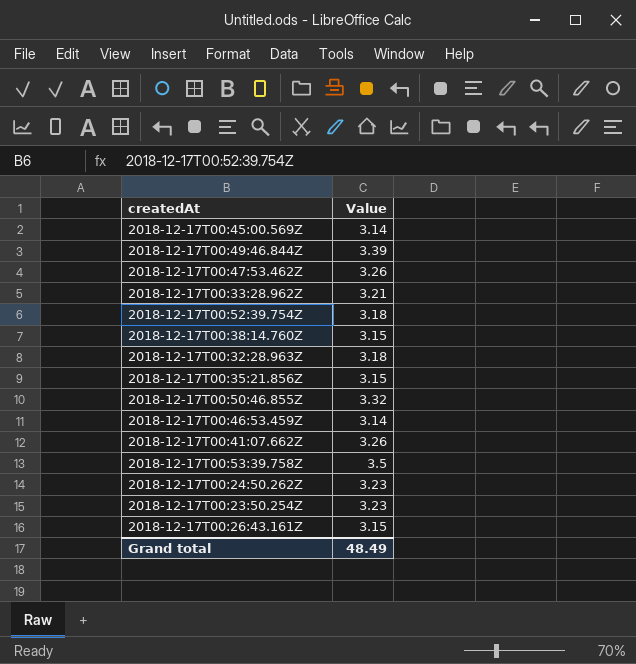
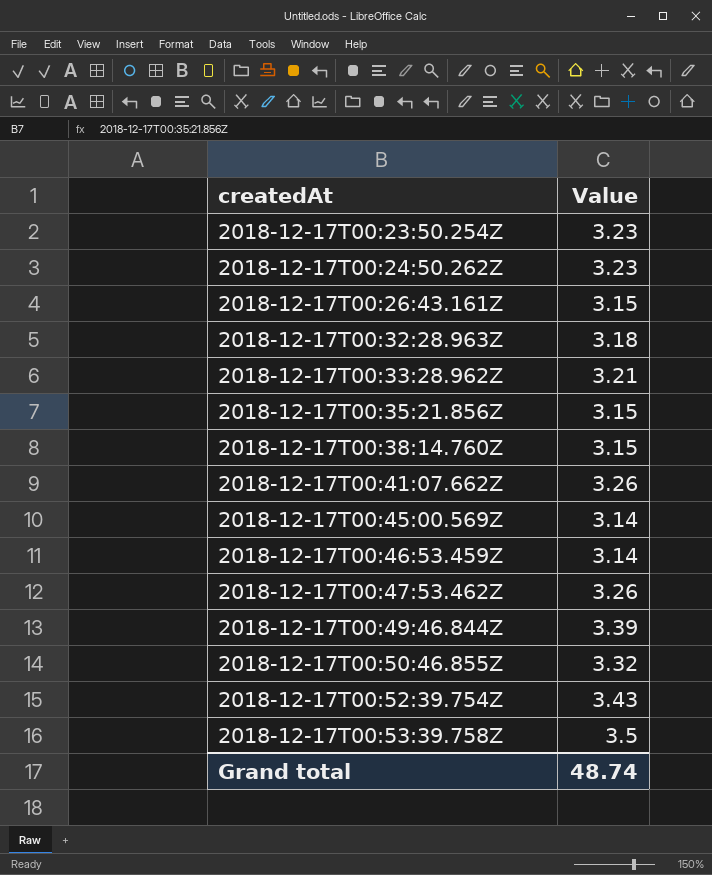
row order: none -> createdAt ascending
2018-12-17T00:52:39.754Z | Value: 3.18 -> 3.43
Grand total | Value: 48.49 -> 48.74

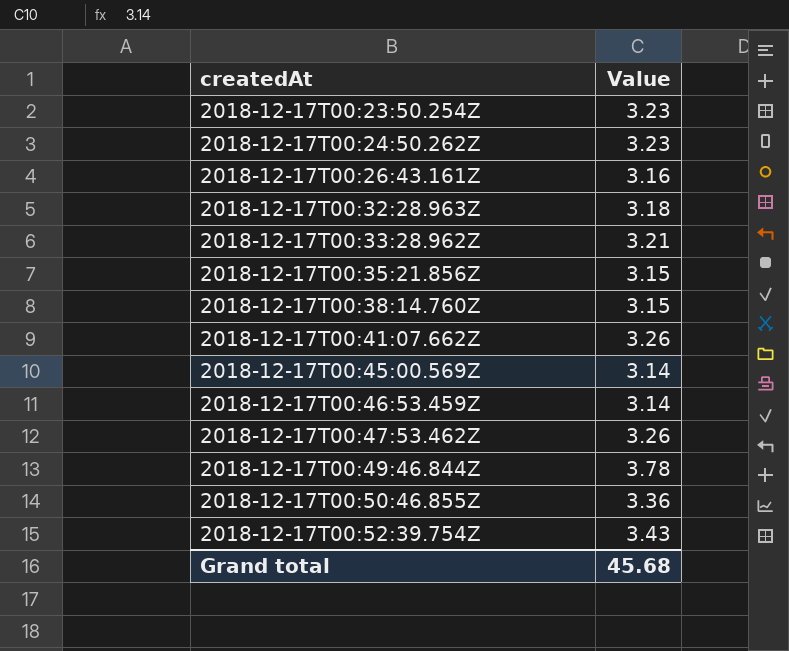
row 2018-12-17T00:53:39.758Z: 3.5 -> none
2018-12-17T00:26:43.161Z | Value: 3.15 -> 3.16
2018-12-17T00:49:46.844Z | Value: 3.39 -> 3.78
2018-12-17T00:50:46.855Z | Value: 3.32 -> 3.36
Grand total | Value: 48.74 -> 45.68

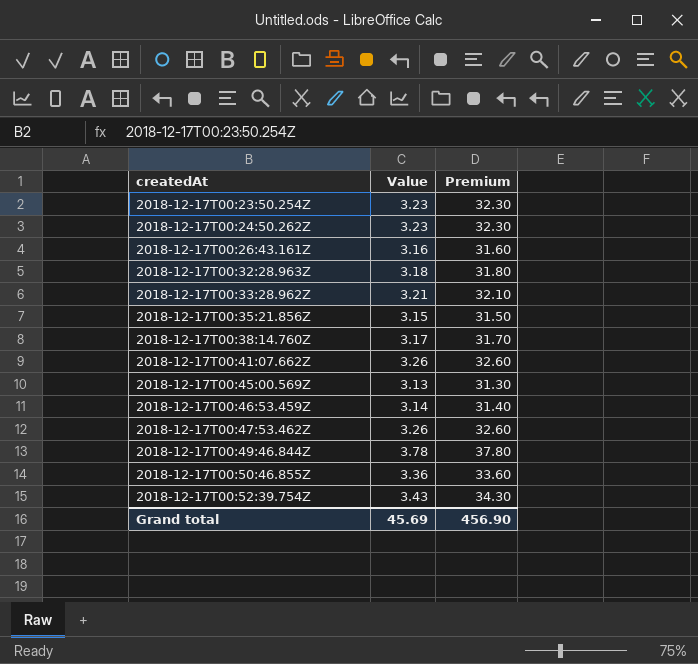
column Premium | formula: none -> [Value] * 10
2018-12-17T00:38:14.760Z | Value: 3.15 -> 3.17
2018-12-17T00:45:00.569Z | Value: 3.14 -> 3.13
Grand total | Value: 45.68 -> 45.69

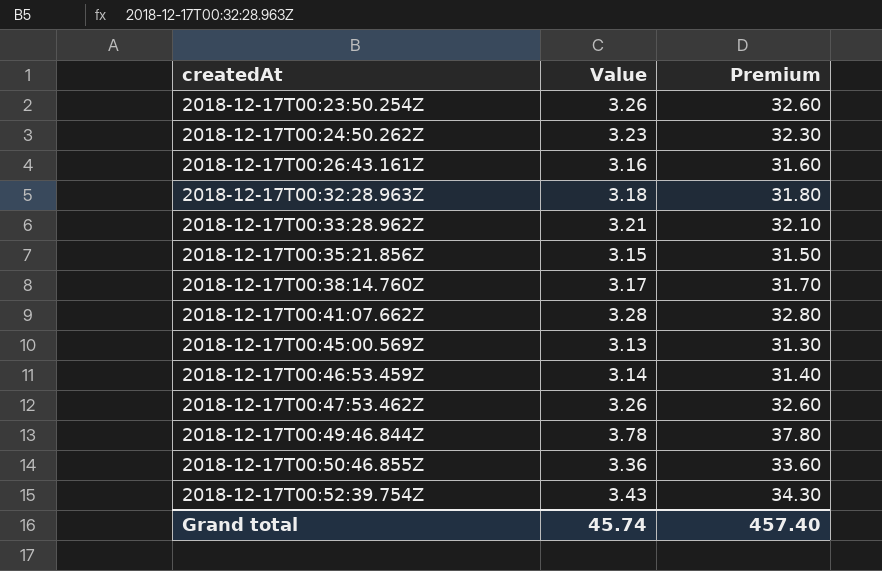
2018-12-17T00:23:50.254Z | Value: 3.23 -> 3.26
2018-12-17T00:23:50.254Z | Premium: 32.30 -> 32.60
2018-12-17T00:41:07.662Z | Value: 3.26 -> 3.28
2018-12-17T00:41:07.662Z | Premium: 32.60 -> 32.80
Grand total | Value: 45.69 -> 45.74
Grand total | Premium: 456.90 -> 457.40

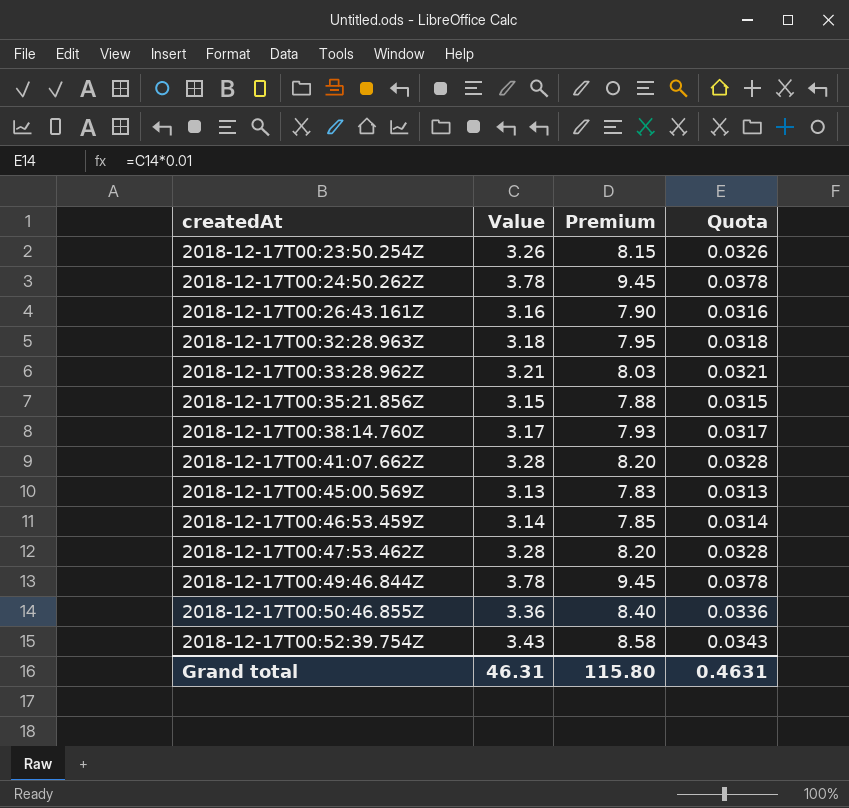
column Premium | formula: [Value] * 10 -> [Value] * 2.5
column Quota | formula: none -> [Value] * 0.01
2018-12-17T00:24:50.262Z | Value: 3.23 -> 3.78
2018-12-17T00:47:53.462Z | Value: 3.26 -> 3.28
Grand total | Value: 45.74 -> 46.31
Grand total | Premium: 457.40 -> 115.80

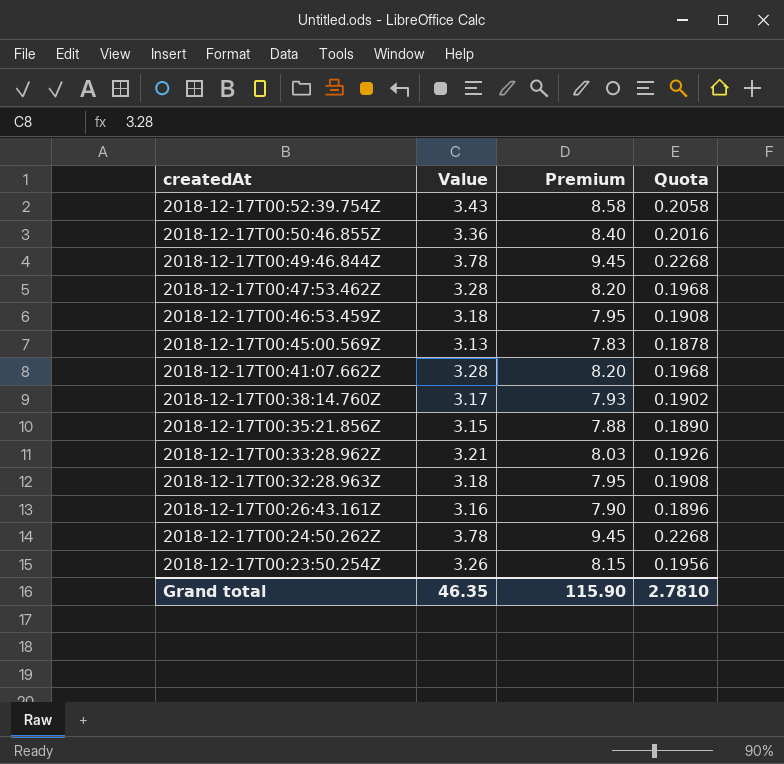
row order: createdAt ascending -> createdAt descending
column Quota | formula: [Value] * 0.01 -> [Value] * 0.06
2018-12-17T00:46:53.459Z | Value: 3.14 -> 3.18
2018-12-17T00:46:53.459Z | Premium: 7.85 -> 7.95
Grand total | Value: 46.31 -> 46.35
Grand total | Premium: 115.80 -> 115.90
Grand total | Quota: 0.4631 -> 2.7810

